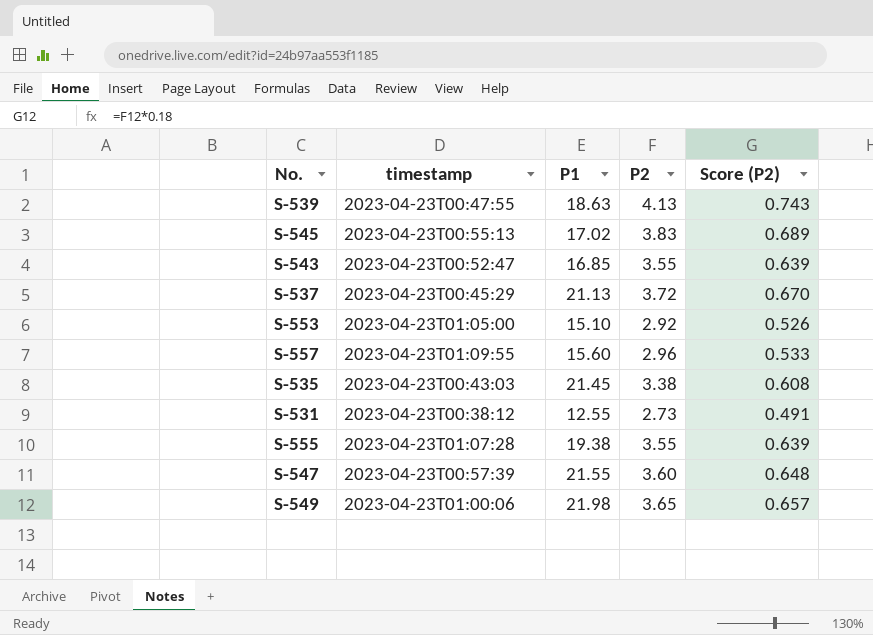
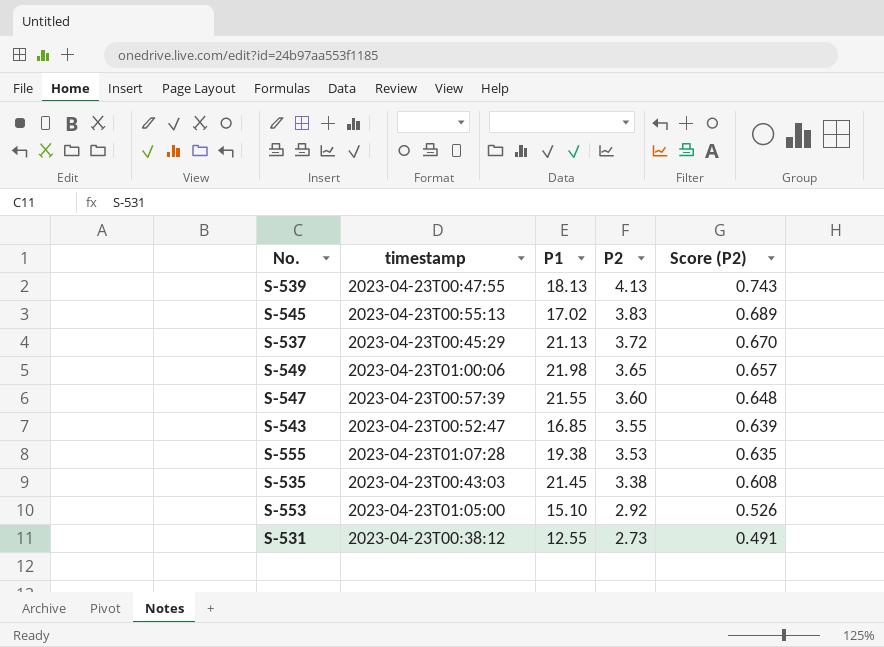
row order: none -> P2 descending
row S-557: 2023-04-23T01:09:55 | 15.60 | 2.96 | 0.533 -> none
S-539 | P1: 18.63 -> 18.13
S-555 | P2: 3.55 -> 3.53
S-555 | Score (P2): 0.639 -> 0.635

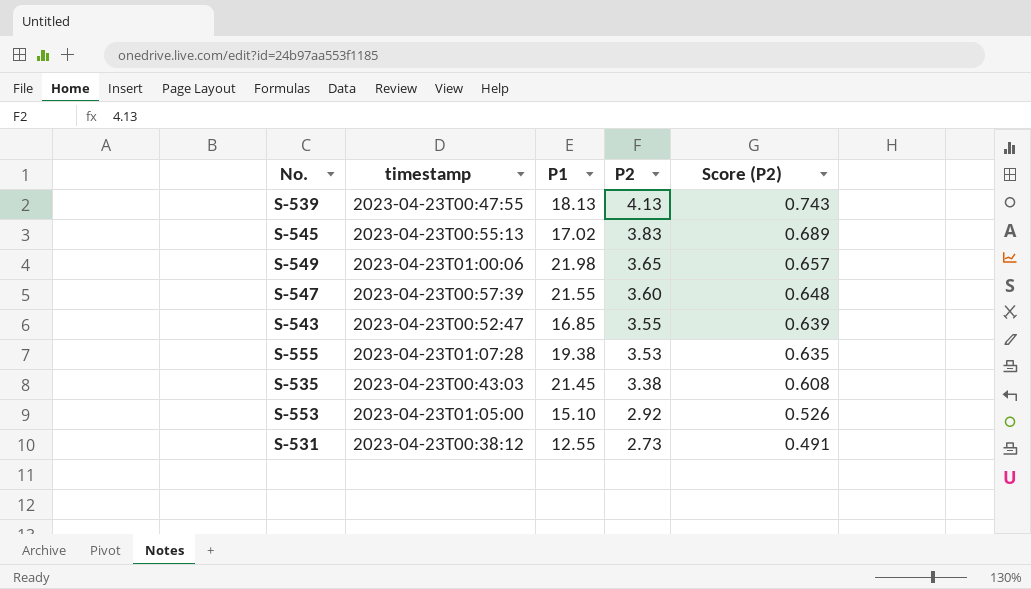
row S-537: 2023-04-23T00:45:29 | 21.13 | 3.72 | 0.670 -> none

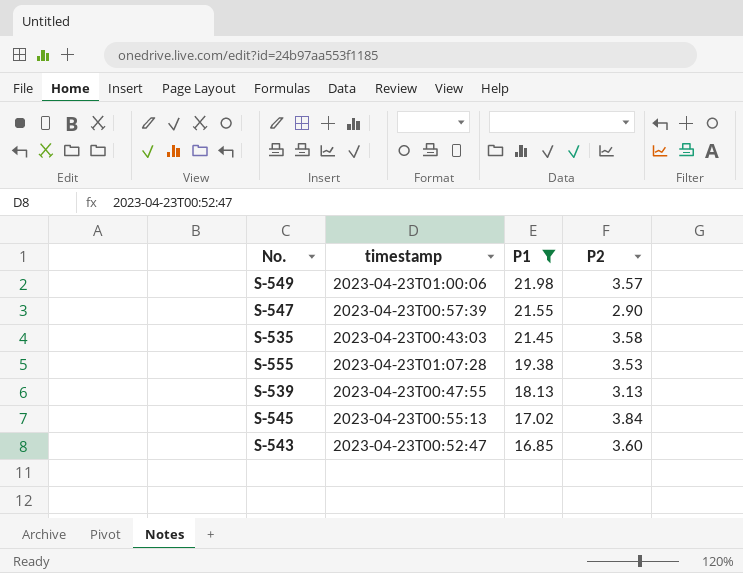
filter: none -> P1 >= 16.85
row order: P2 descending -> P1 descending
column Score (P2) | formula: [P2] * 0.18 -> none
S-549 | P2: 3.65 -> 3.57
S-547 | P2: 3.60 -> 2.90
S-535 | P2: 3.38 -> 3.58
S-539 | P2: 4.13 -> 3.13
S-545 | P2: 3.83 -> 3.84
S-543 | P2: 3.55 -> 3.60

